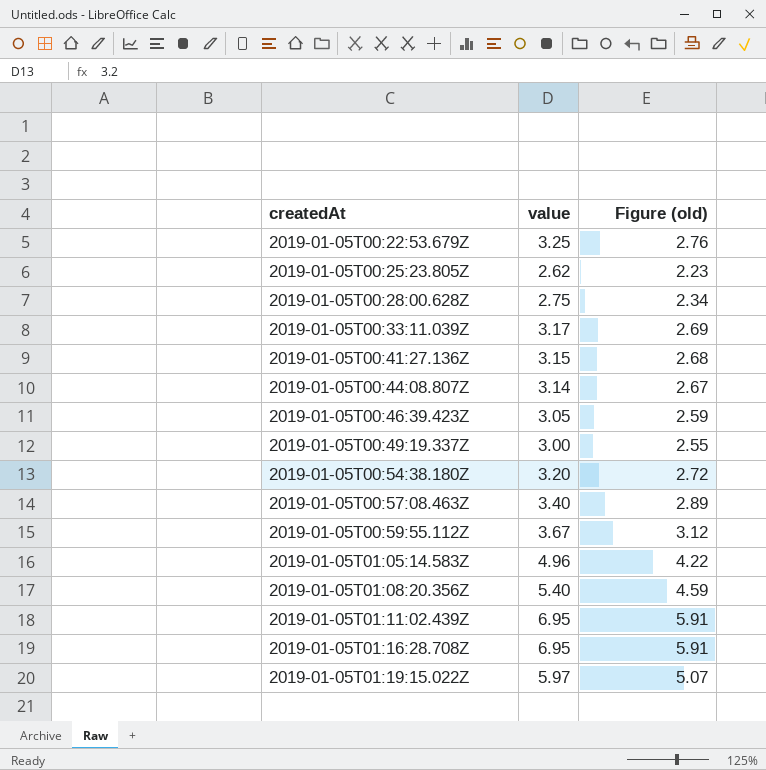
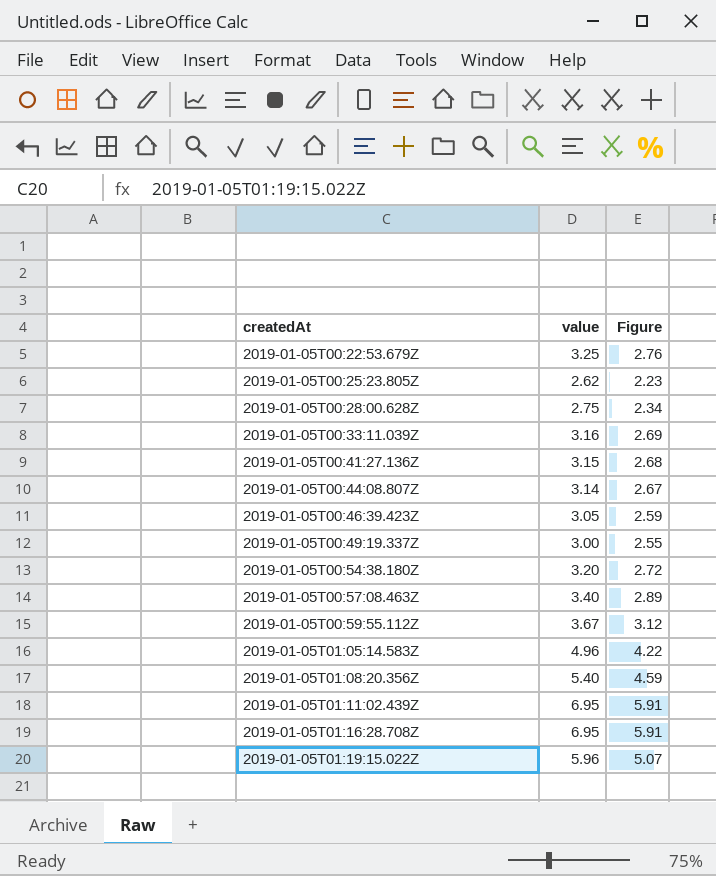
column name: Figure (old) -> Figure
2019-01-05T00:33:11.039Z | value: 3.17 -> 3.16
2019-01-05T01:19:15.022Z | value: 5.97 -> 5.96

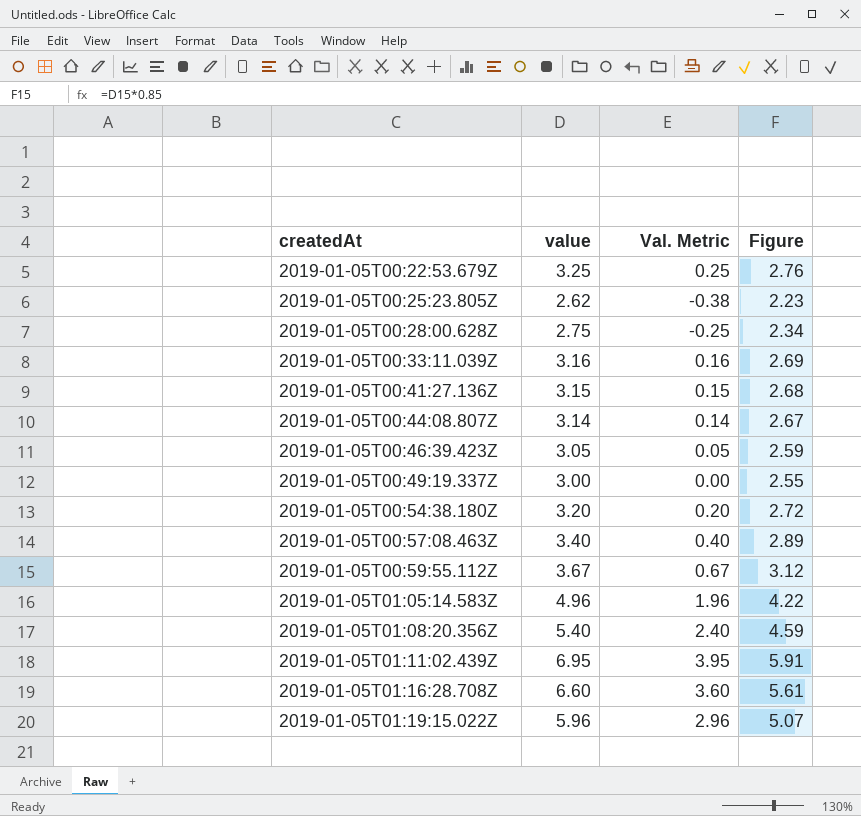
column Val. Metric | formula: none -> [value] - 3
2019-01-05T01:16:28.708Z | value: 6.95 -> 6.60
2019-01-05T01:16:28.708Z | Figure: 5.91 -> 5.61

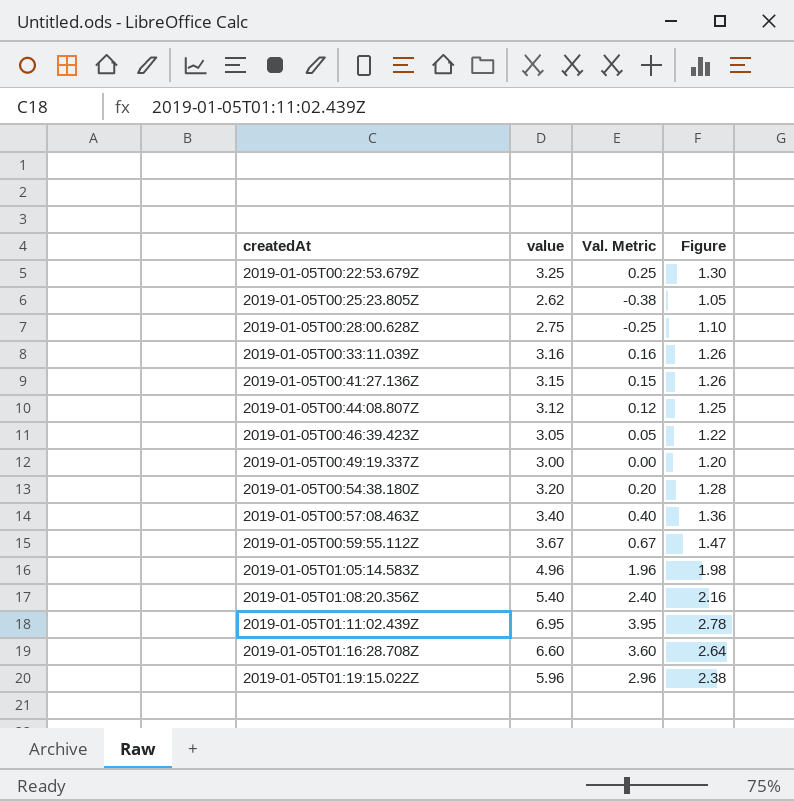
column Figure | formula: [value] * 0.85 -> [value] * 0.4
2019-01-05T00:44:08.807Z | value: 3.14 -> 3.12
2019-01-05T00:44:08.807Z | Val. Metric: 0.14 -> 0.12

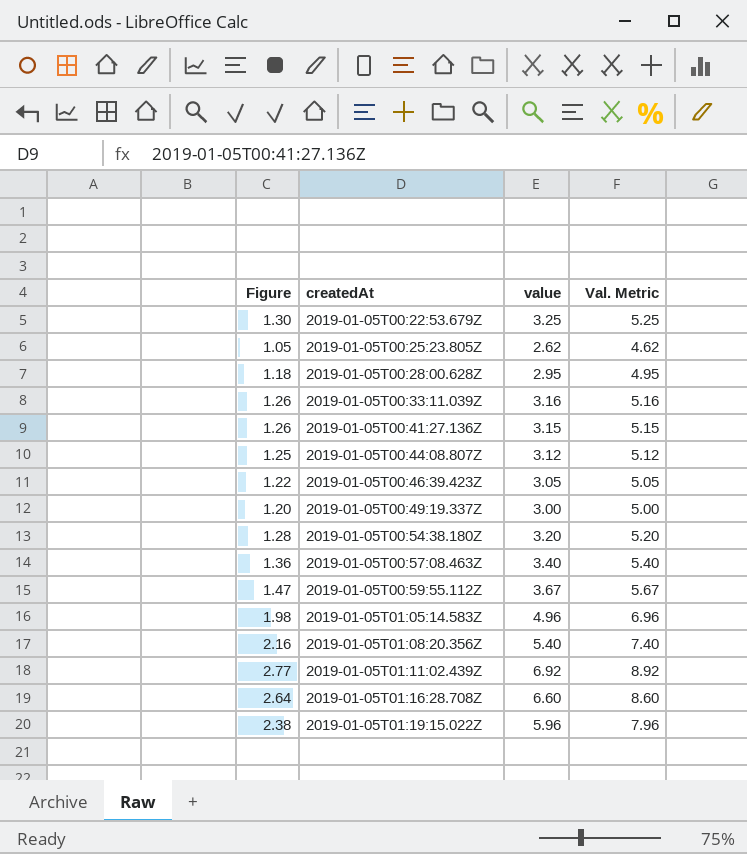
column Figure | position: 4 -> 1
column Val. Metric | formula: [value] - 3 -> [value] + 2
2019-01-05T00:28:00.628Z | Figure: 1.10 -> 1.18
2019-01-05T00:28:00.628Z | value: 2.75 -> 2.95
2019-01-05T01:11:02.439Z | Figure: 2.78 -> 2.77
2019-01-05T01:11:02.439Z | value: 6.95 -> 6.92

